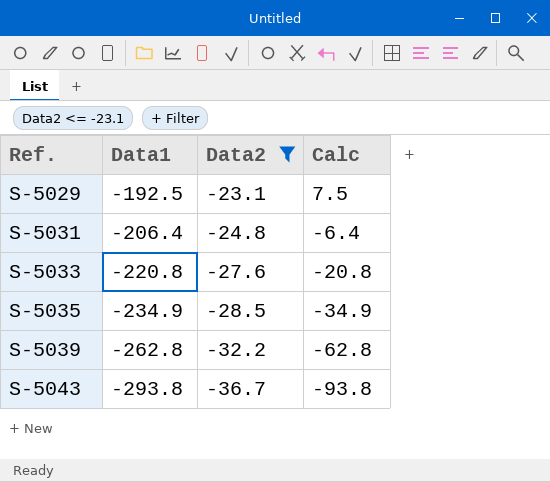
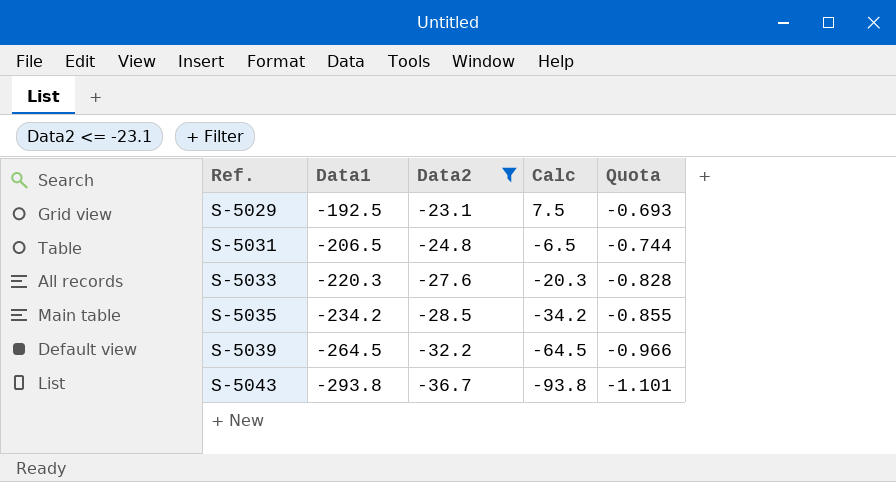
column Quota | formula: none -> [Data2] * 0.03
S-5031 | Data1: -206.4 -> -206.5
S-5031 | Calc: -6.4 -> -6.5
S-5033 | Data1: -220.8 -> -220.3
S-5033 | Calc: -20.8 -> -20.3
S-5035 | Data1: -234.9 -> -234.2
S-5035 | Calc: -34.9 -> -34.2
S-5039 | Data1: -262.8 -> -264.5
S-5039 | Calc: -62.8 -> -64.5

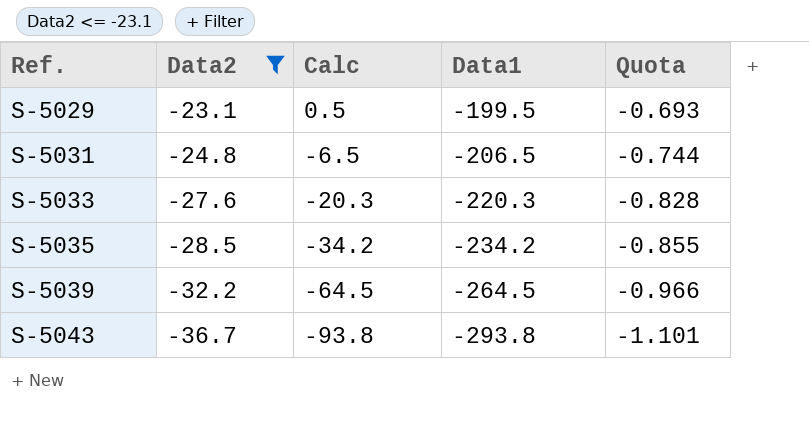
column Data1 | position: 2 -> 4
S-5029 | Calc: 7.5 -> 0.5
S-5029 | Data1: -192.5 -> -199.5

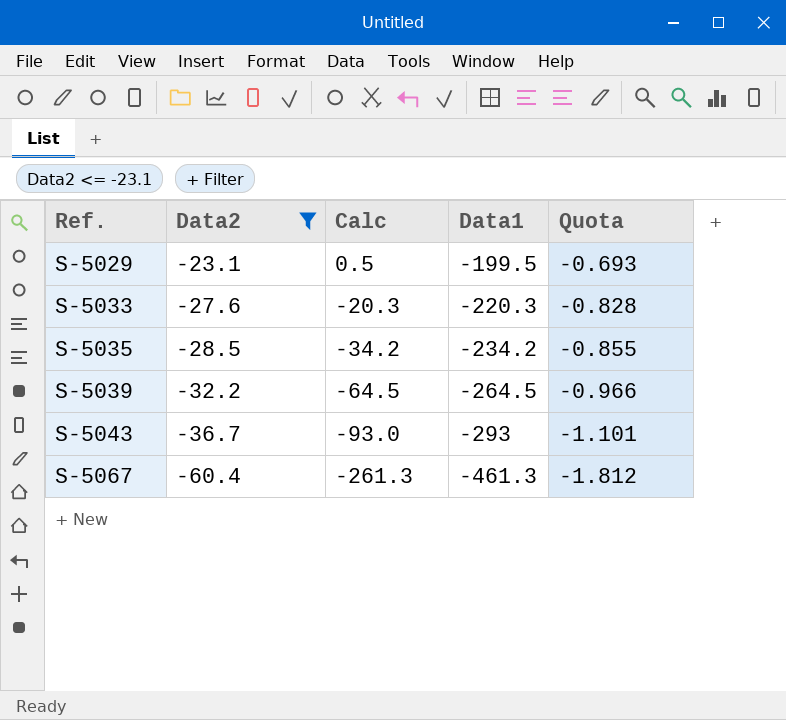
row S-5031: -24.8 | -6.5 | -206.5 | -0.744 -> none
S-5043 | Calc: -93.8 -> -93.0
S-5043 | Data1: -293.8 -> -293
row S-5067: none -> -60.4 | -261.3 | -461.3 | -1.812

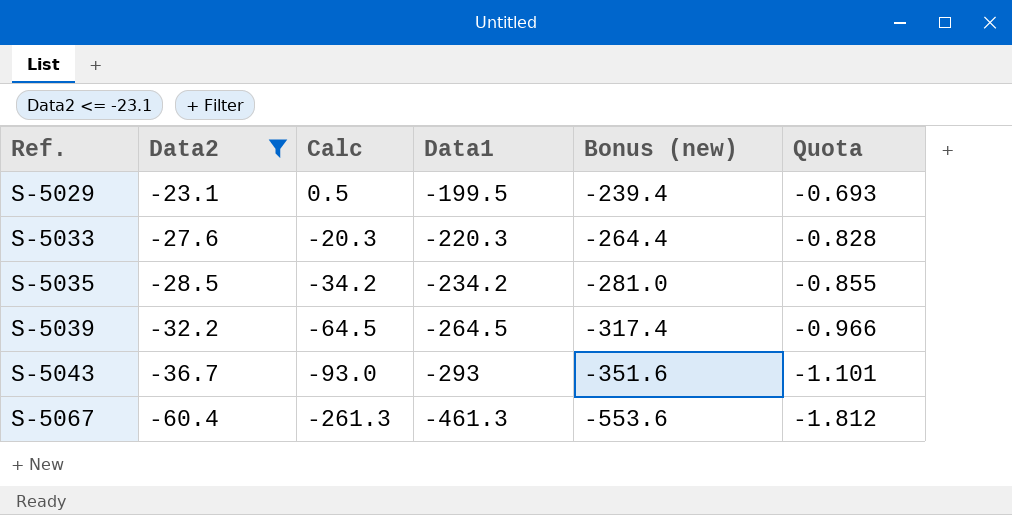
column Bonus (new) | formula: none -> [Data1] * 1.2

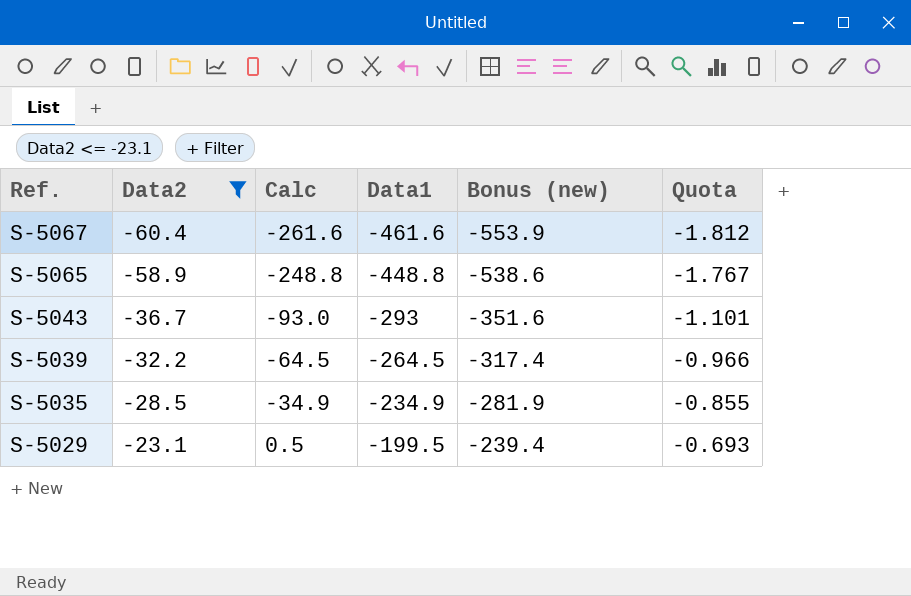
row order: Ref. ascending -> Ref. descending
row S-5033: -27.6 | -20.3 | -220.3 | -264.4 | -0.828 -> none
S-5067 | Calc: -261.3 -> -261.6
S-5067 | Data1: -461.3 -> -461.6
S-5067 | Bonus (new): -553.6 -> -553.9
row S-5065: none -> -58.9 | -248.8 | -448.8 | -538.6 | -1.767
S-5035 | Calc: -34.2 -> -34.9
S-5035 | Data1: -234.2 -> -234.9
S-5035 | Bonus (new): -281.0 -> -281.9

